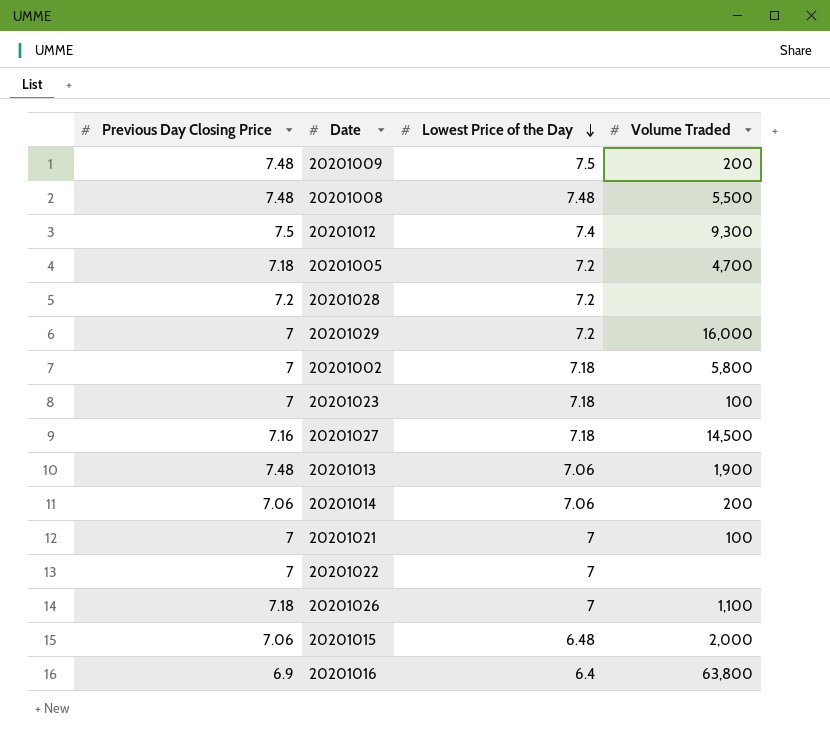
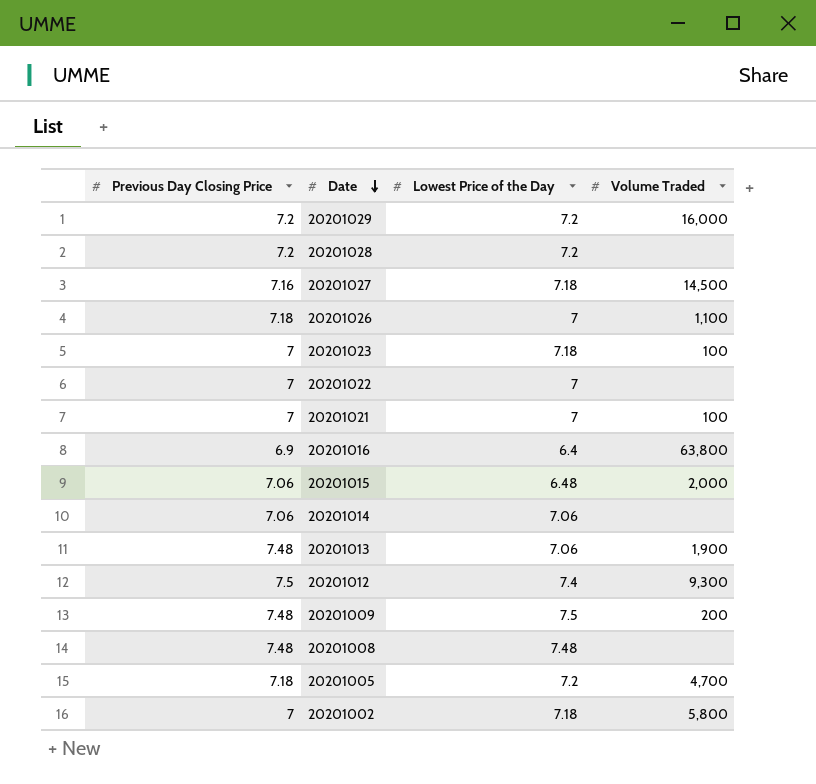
row order: Lowest Price of the Day descending -> Date descending
20201029 | Previous Day Closing Price: 7 -> 7.2
20201014 | Volume Traded: 200 -> none
20201008 | Volume Traded: 5,500 -> none

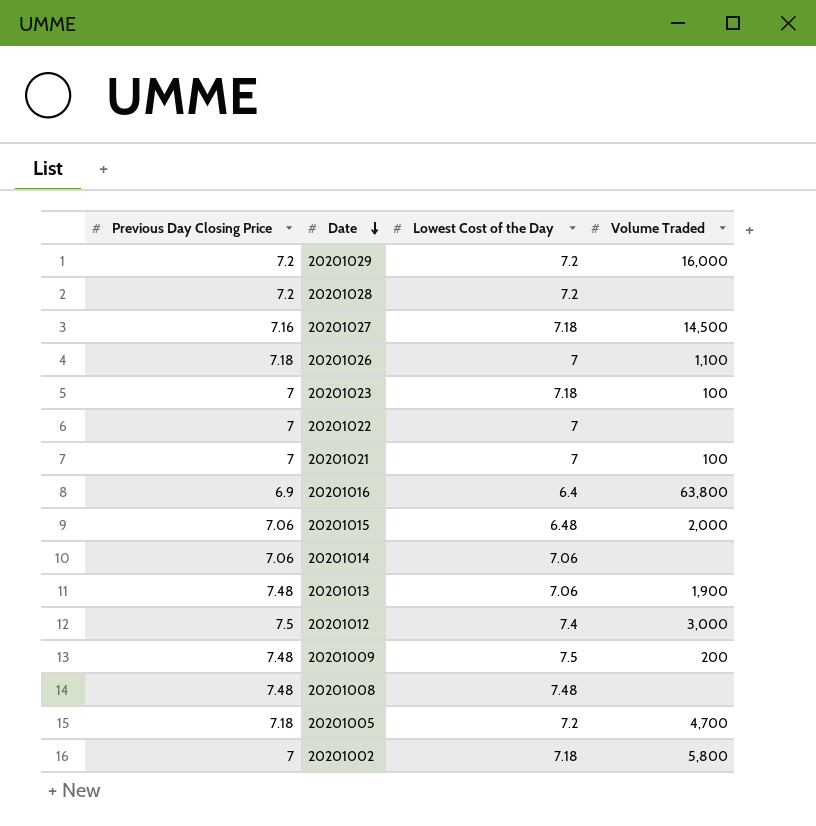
column name: Lowest Price of the Day -> Lowest Cost of the Day
20201012 | Volume Traded: 9,300 -> 3,000

